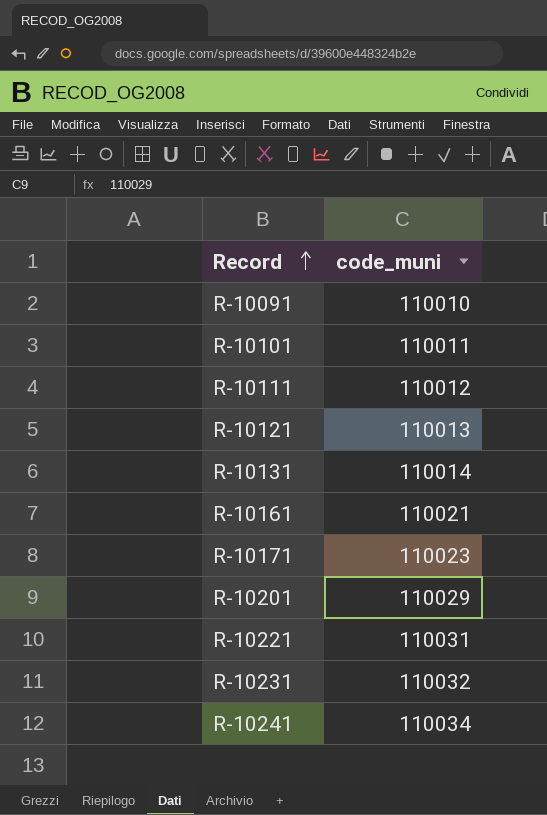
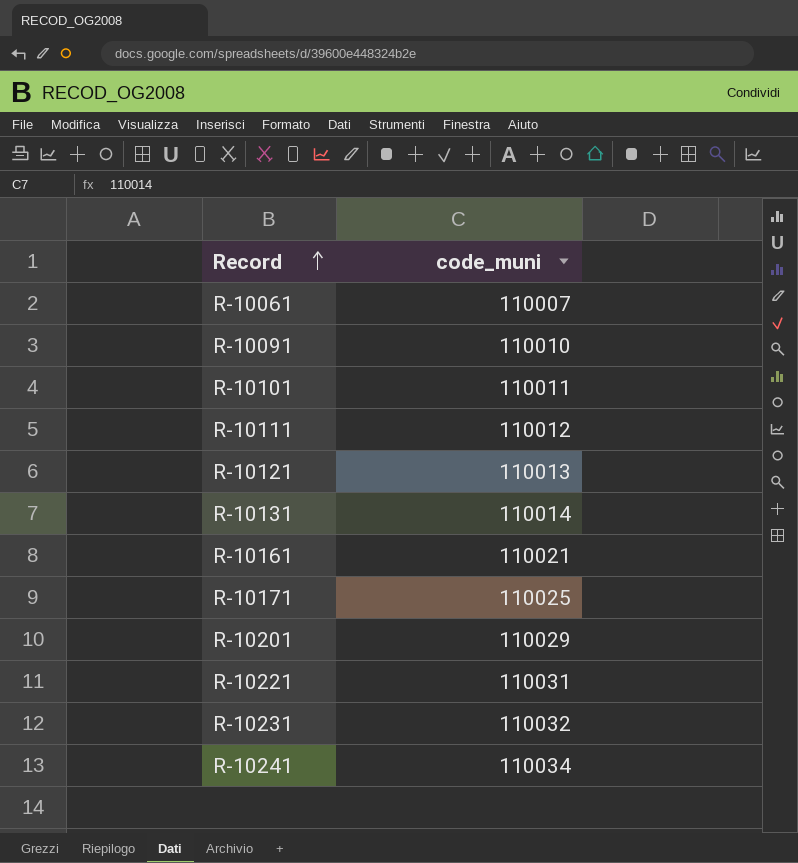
row R-10061: none -> 110007
R-10171 | code_muni: 110023 -> 110025

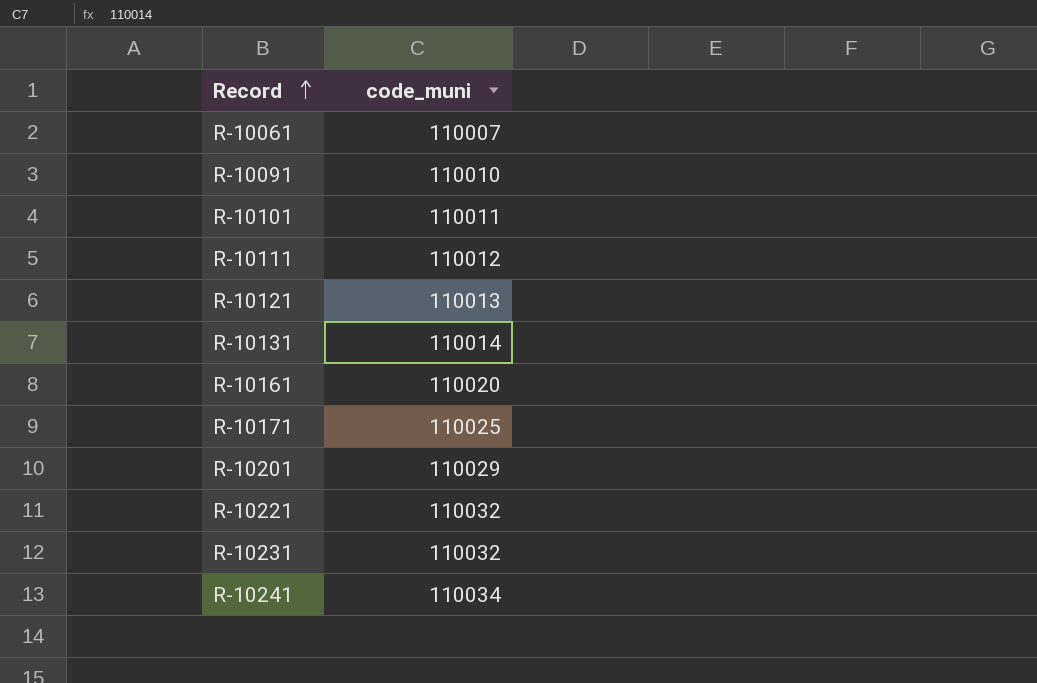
R-10161 | code_muni: 110021 -> 110020
R-10221 | code_muni: 110031 -> 110032

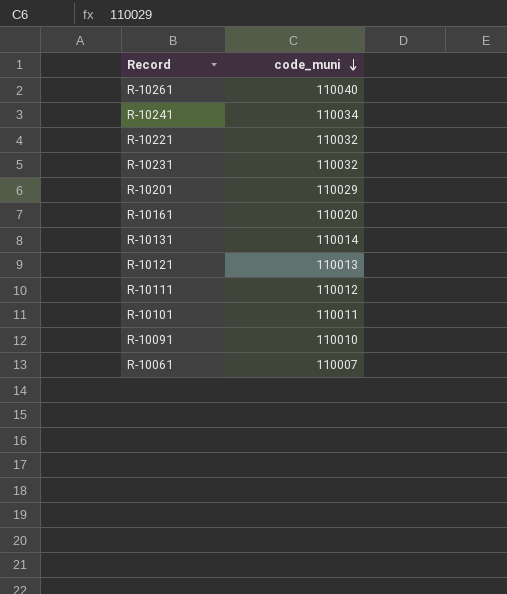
row order: Record ascending -> code_muni descending
row R-10171: 110025 -> none
row R-10261: none -> 110040

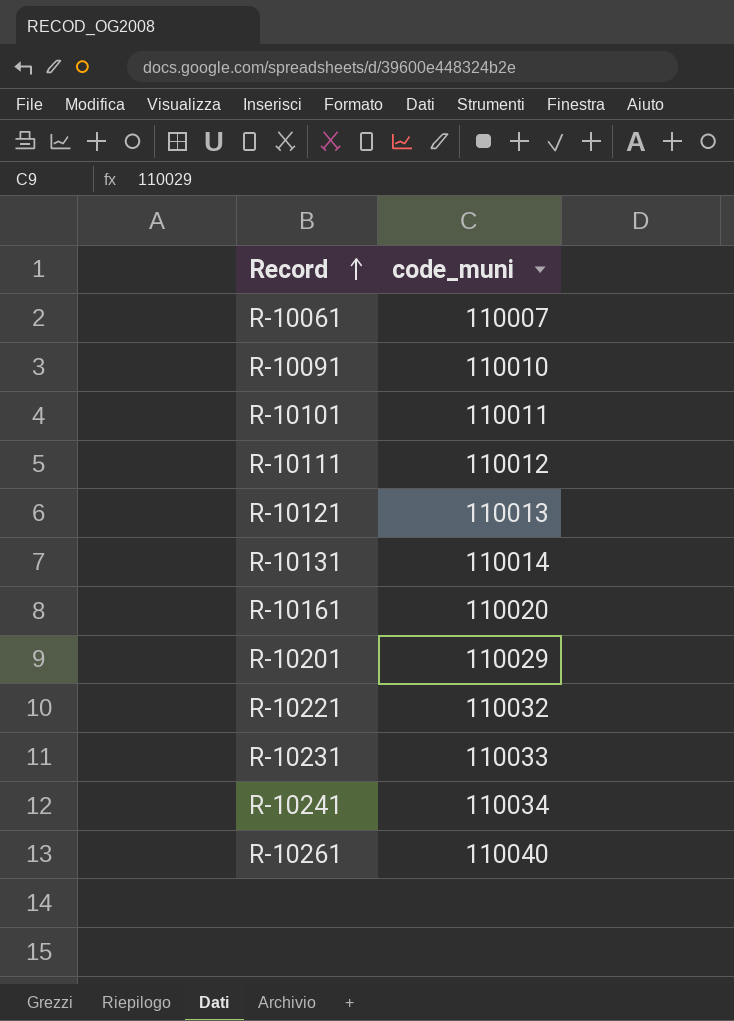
row order: code_muni descending -> Record ascending
R-10231 | code_muni: 110032 -> 110033

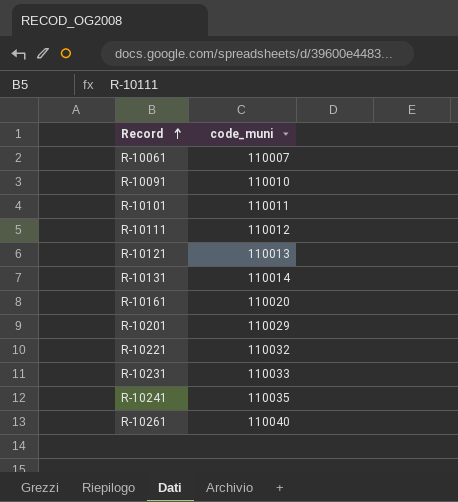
R-10241 | code_muni: 110034 -> 110035

